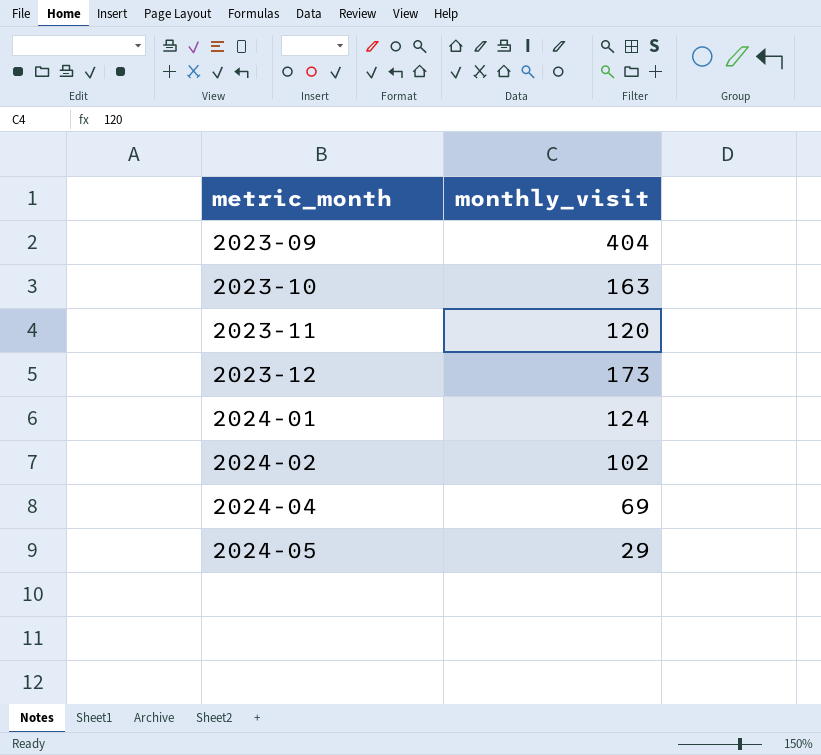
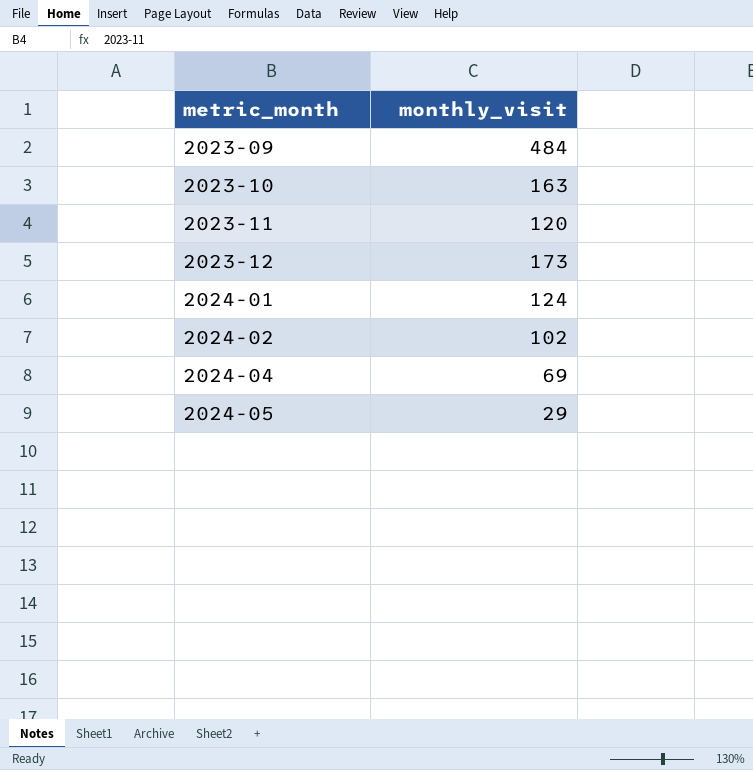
2023-09 | monthly_visit: 404 -> 484

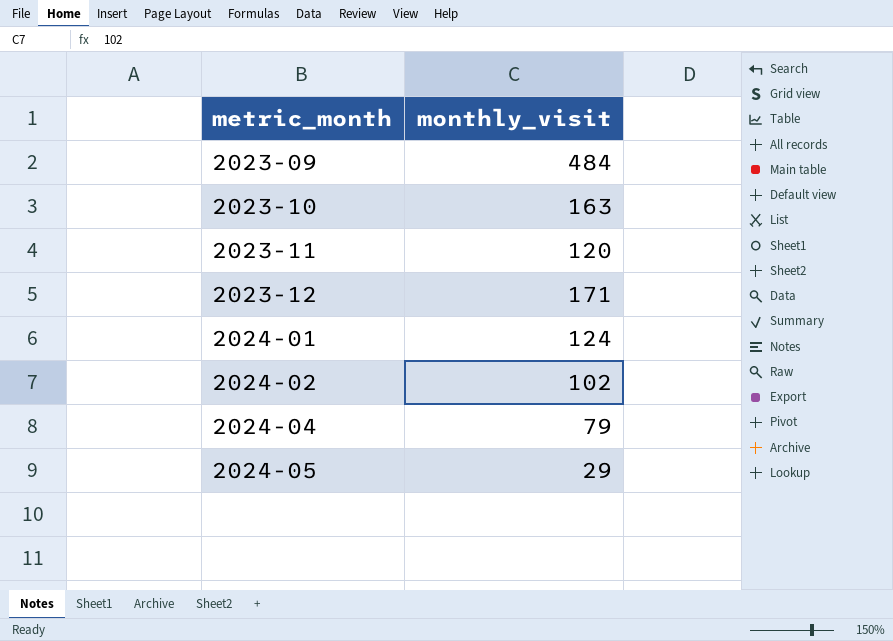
2023-12 | monthly_visit: 173 -> 171
2024-04 | monthly_visit: 69 -> 79

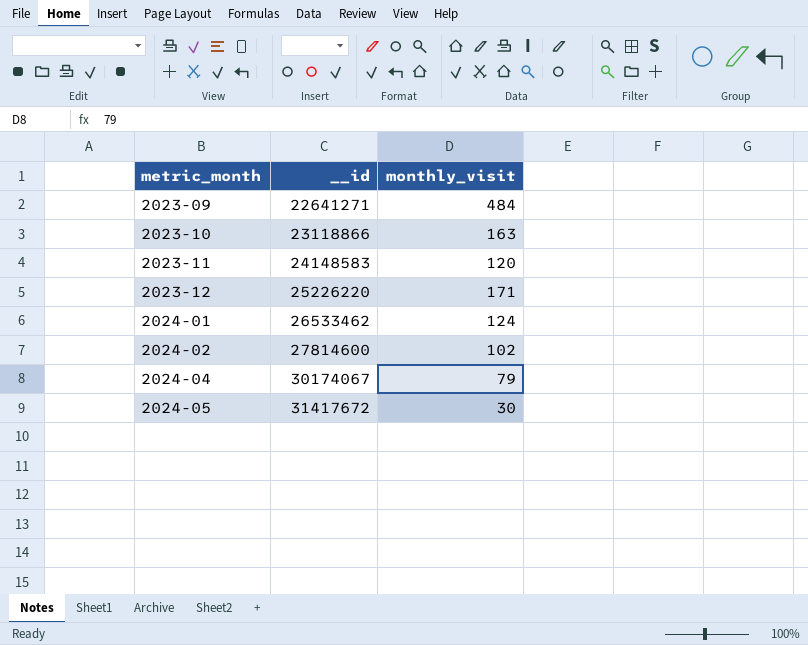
column __id | position: none -> 2
2024-05 | monthly_visit: 29 -> 30

